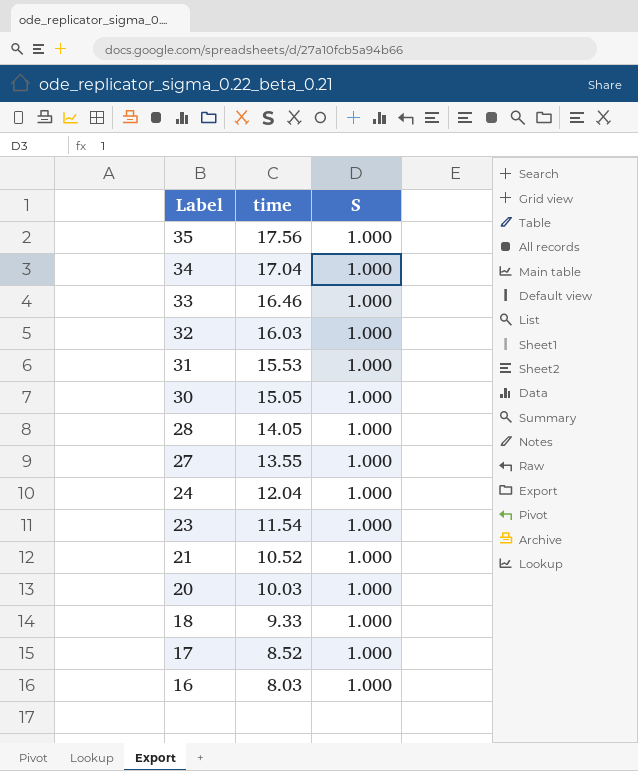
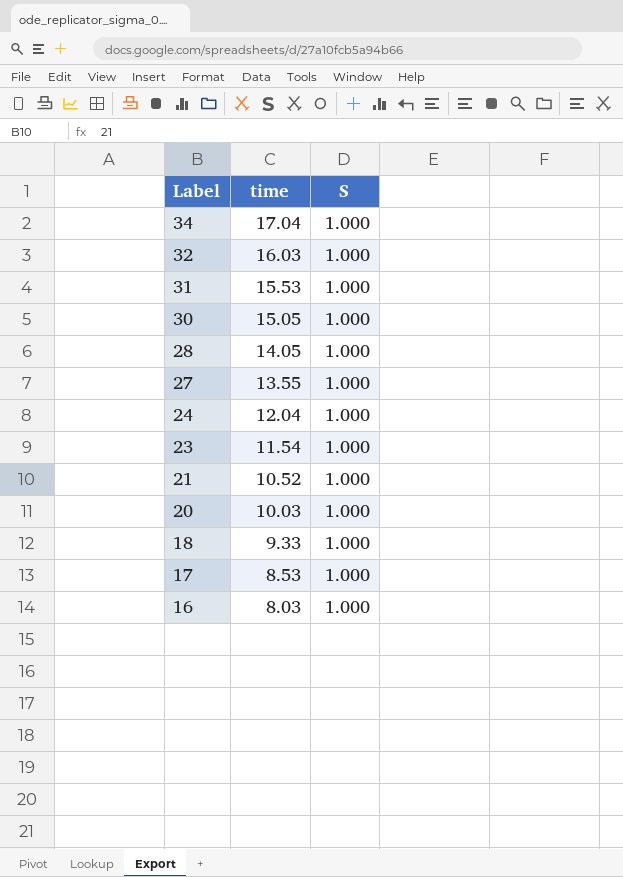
row 35: 17.56 | 1.000 -> none
row 33: 16.46 | 1.000 -> none
17 | time: 8.52 -> 8.53

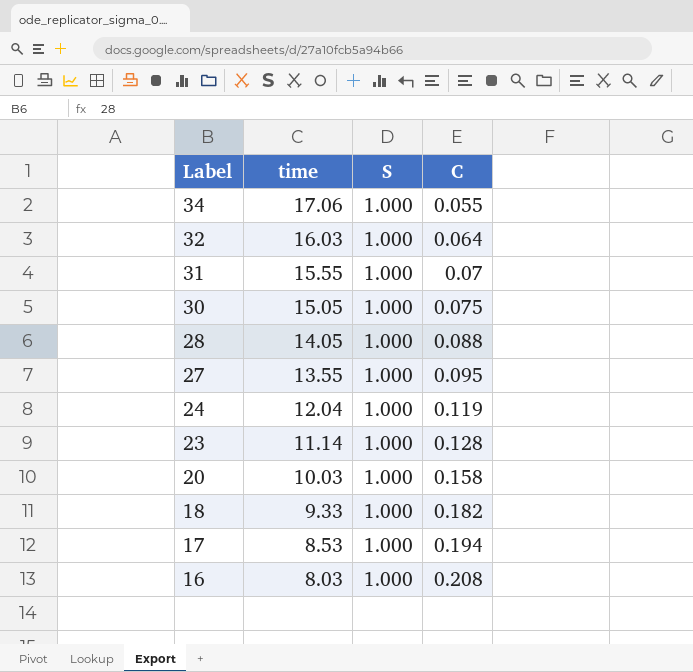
column C | position: none -> 4
row 21: 10.52 | 1.000 -> none
34 | time: 17.04 -> 17.06
31 | time: 15.53 -> 15.55
23 | time: 11.54 -> 11.14

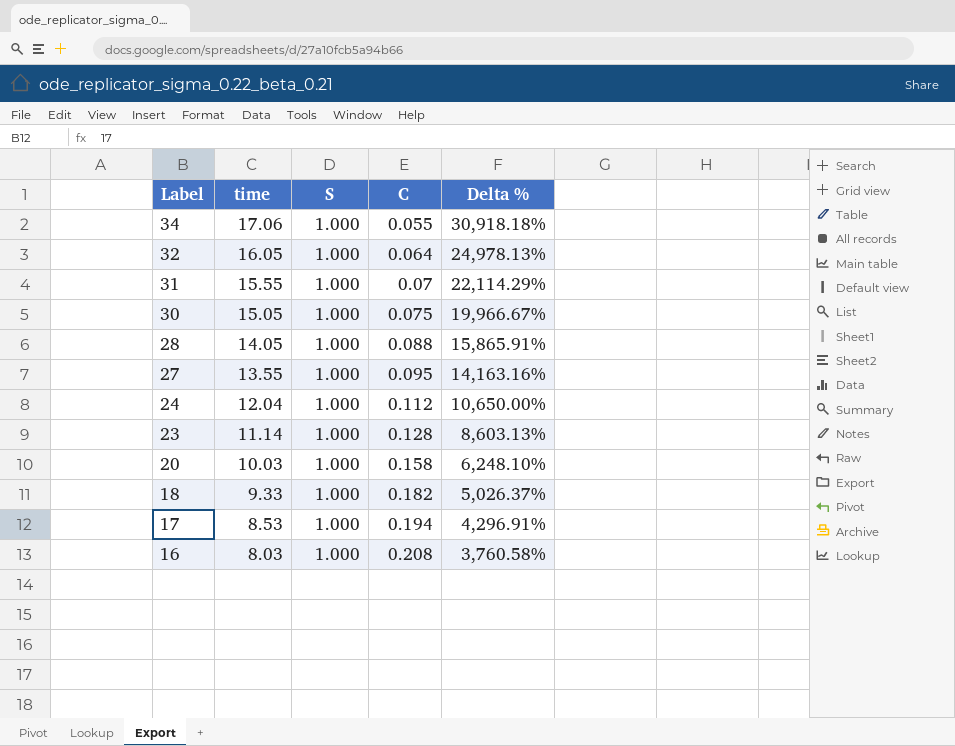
column Delta % | formula: none -> ([time] - [C]) / [C]
32 | time: 16.03 -> 16.05
24 | C: 0.119 -> 0.112

